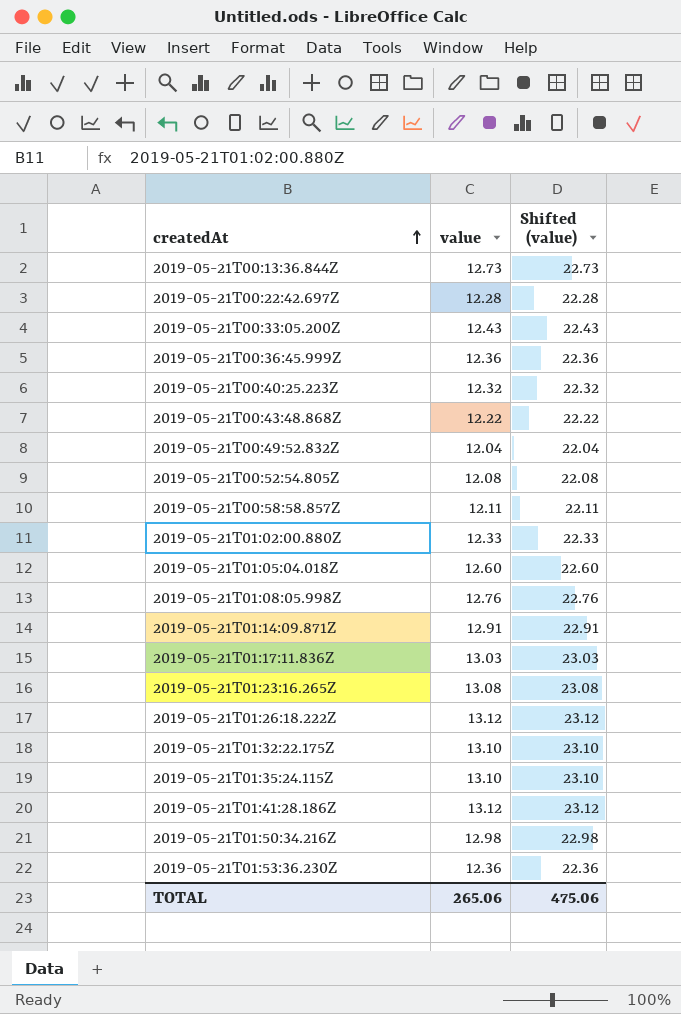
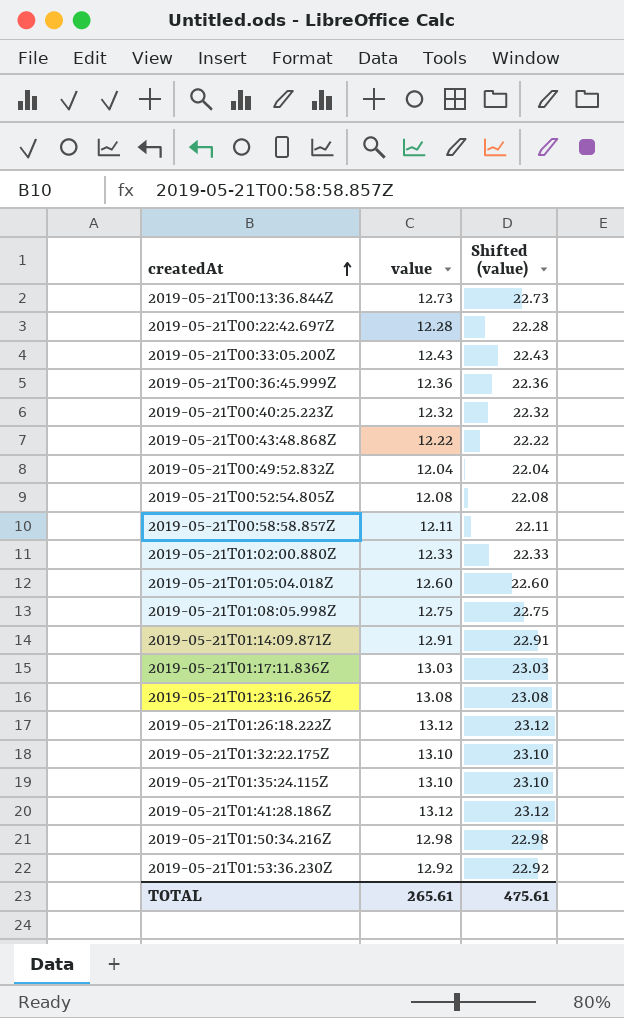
2019-05-21T01:08:05.998Z | value: 12.76 -> 12.75
2019-05-21T01:08:05.998Z | Shifted (value): 22.76 -> 22.75
2019-05-21T01:53:36.230Z | value: 12.36 -> 12.92
2019-05-21T01:53:36.230Z | Shifted (value): 22.36 -> 22.92
TOTAL | value: 265.06 -> 265.61
TOTAL | Shifted (value): 475.06 -> 475.61

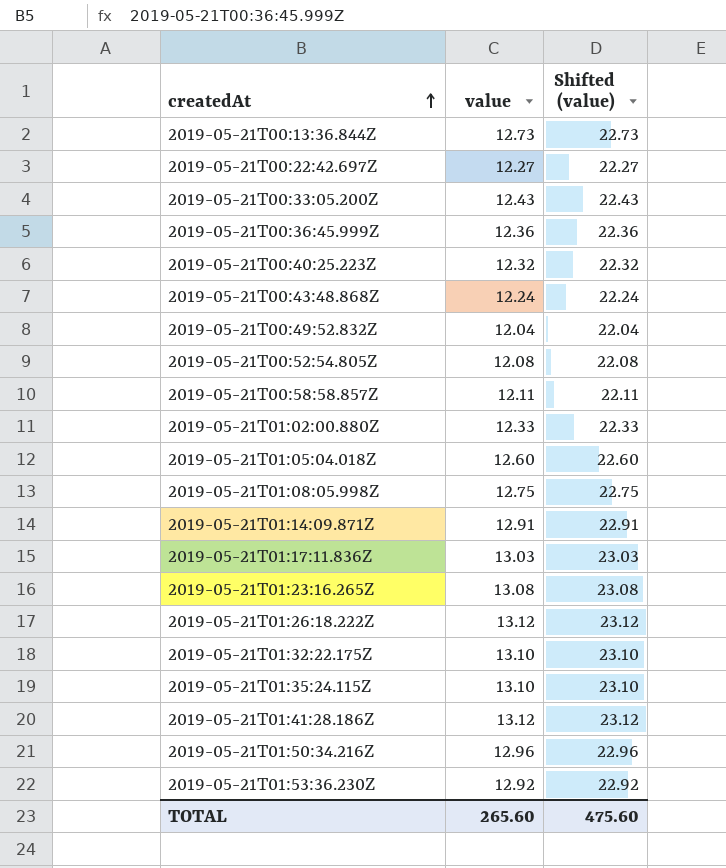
2019-05-21T00:22:42.697Z | value: 12.28 -> 12.27
2019-05-21T00:22:42.697Z | Shifted (value): 22.28 -> 22.27
2019-05-21T00:43:48.868Z | value: 12.22 -> 12.24
2019-05-21T00:43:48.868Z | Shifted (value): 22.22 -> 22.24
2019-05-21T01:50:34.216Z | value: 12.98 -> 12.96
2019-05-21T01:50:34.216Z | Shifted (value): 22.98 -> 22.96
TOTAL | value: 265.61 -> 265.60
TOTAL | Shifted (value): 475.61 -> 475.60

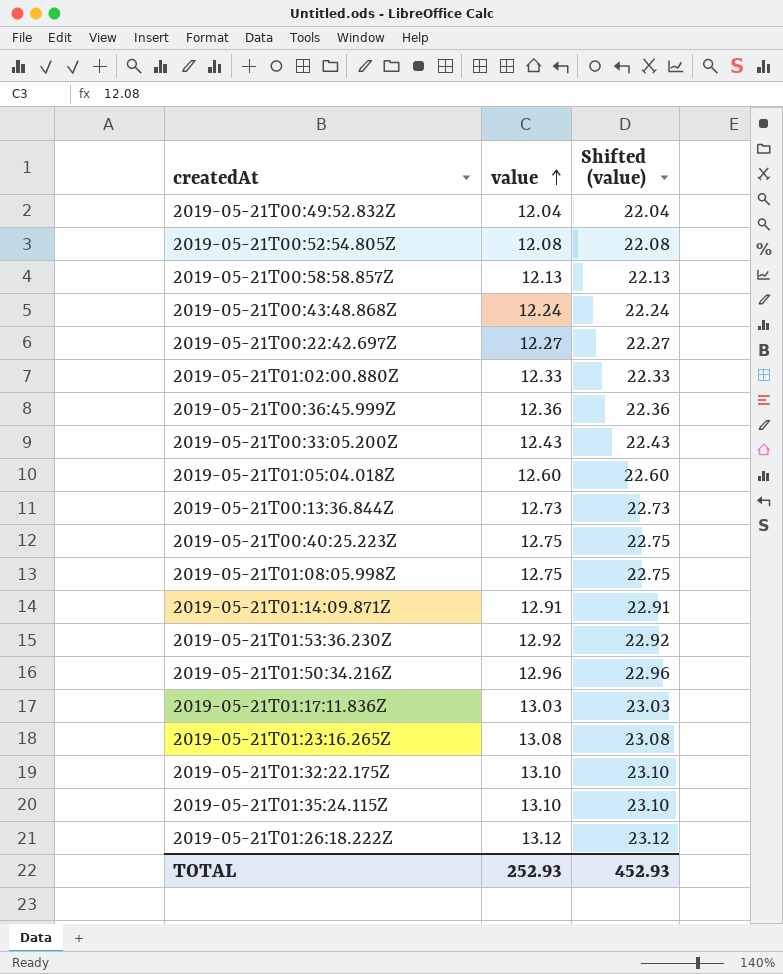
row order: createdAt ascending -> value ascending
row 2019-05-21T01:41:28.186Z: 13.12 | 23.12 -> none
2019-05-21T00:58:58.857Z | value: 12.11 -> 12.13
2019-05-21T00:58:58.857Z | Shifted (value): 22.11 -> 22.13
2019-05-21T00:40:25.223Z | value: 12.32 -> 12.75
2019-05-21T00:40:25.223Z | Shifted (value): 22.32 -> 22.75
TOTAL | value: 265.60 -> 252.93
TOTAL | Shifted (value): 475.60 -> 452.93

